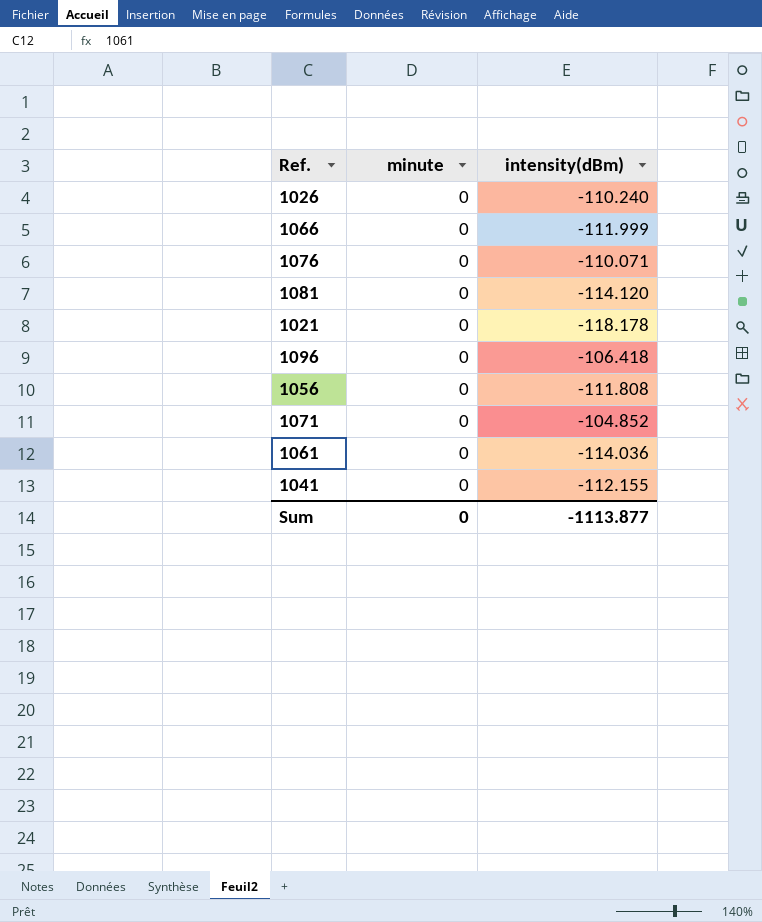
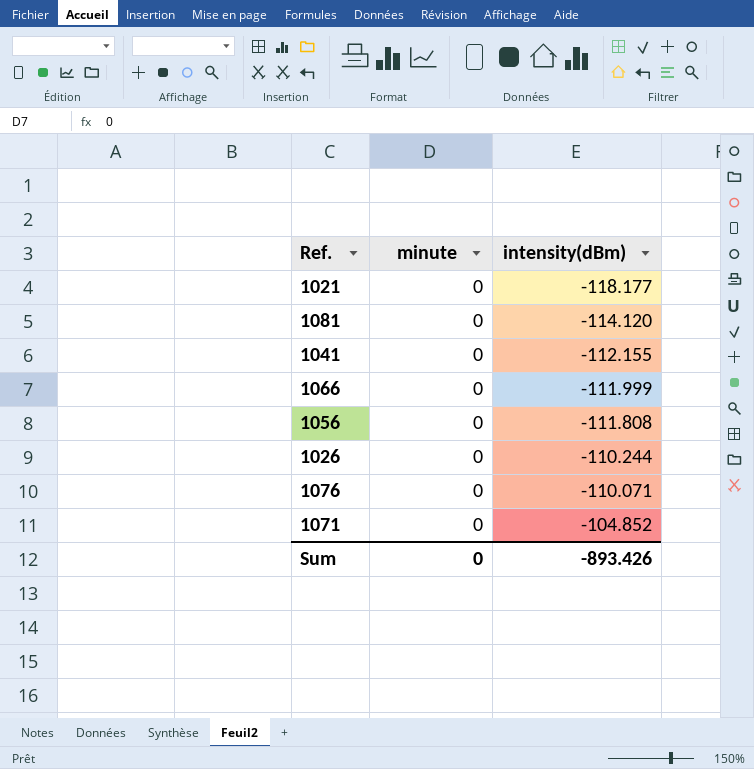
row order: none -> intensity(dBm) ascending
row 1096: 0 | -106.418 -> none
row 1061: 0 | -114.036 -> none
1021 | intensity(dBm): -118.178 -> -118.177
1026 | intensity(dBm): -110.240 -> -110.244
Sum | intensity(dBm): -1113.877 -> -893.426

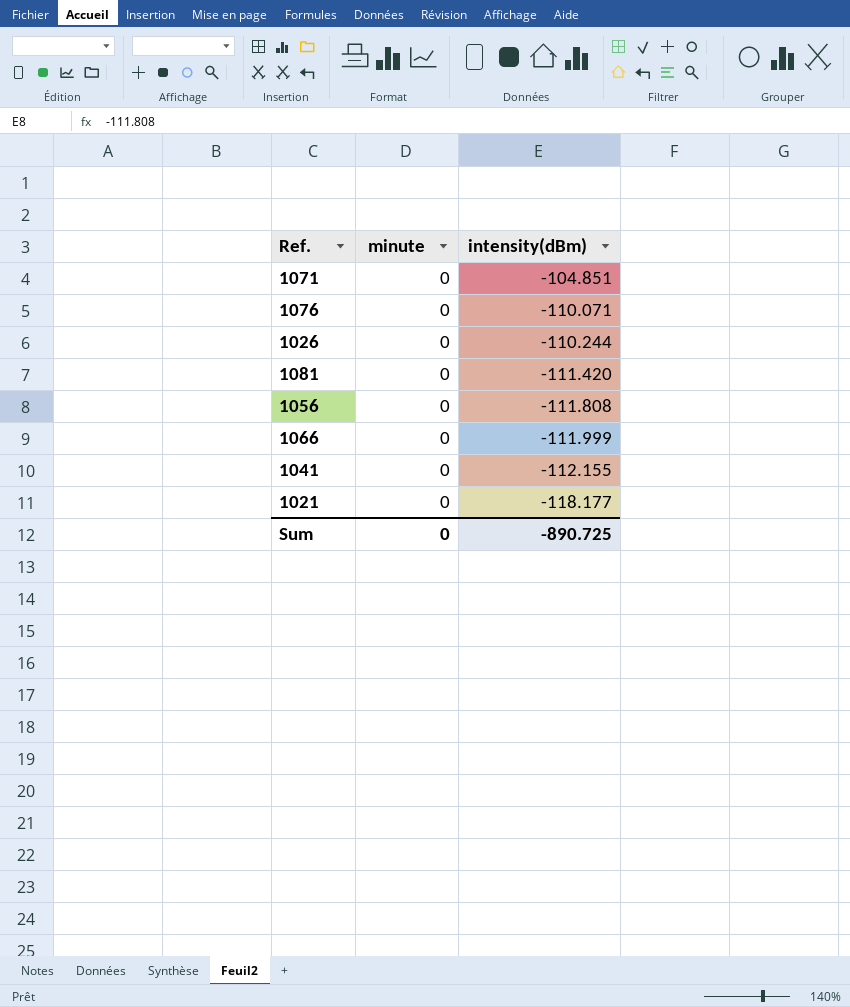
row order: intensity(dBm) ascending -> intensity(dBm) descending
1071 | intensity(dBm): -104.852 -> -104.851
1081 | intensity(dBm): -114.120 -> -111.420
Sum | intensity(dBm): -893.426 -> -890.725

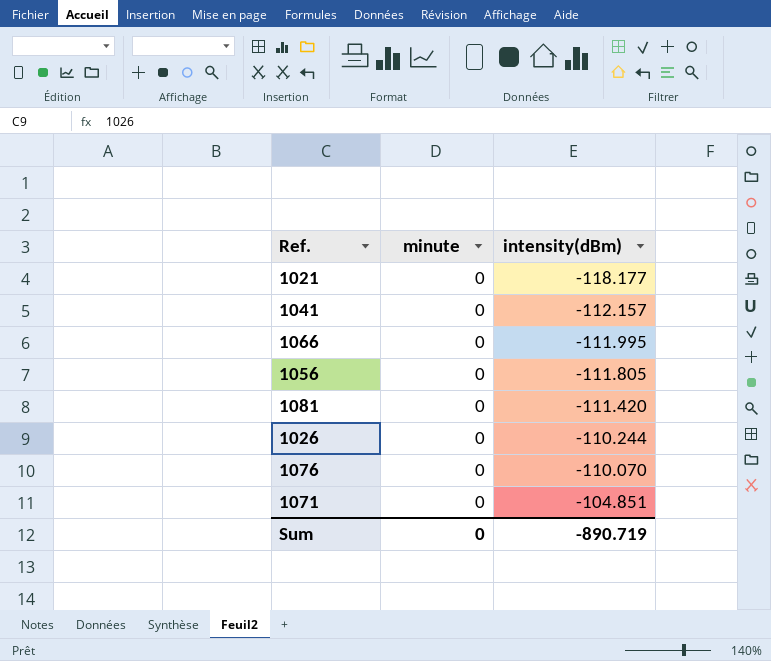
row order: intensity(dBm) descending -> intensity(dBm) ascending
1041 | intensity(dBm): -112.155 -> -112.157
1066 | intensity(dBm): -111.999 -> -111.995
1056 | intensity(dBm): -111.808 -> -111.805
1076 | intensity(dBm): -110.071 -> -110.070
Sum | intensity(dBm): -890.725 -> -890.719

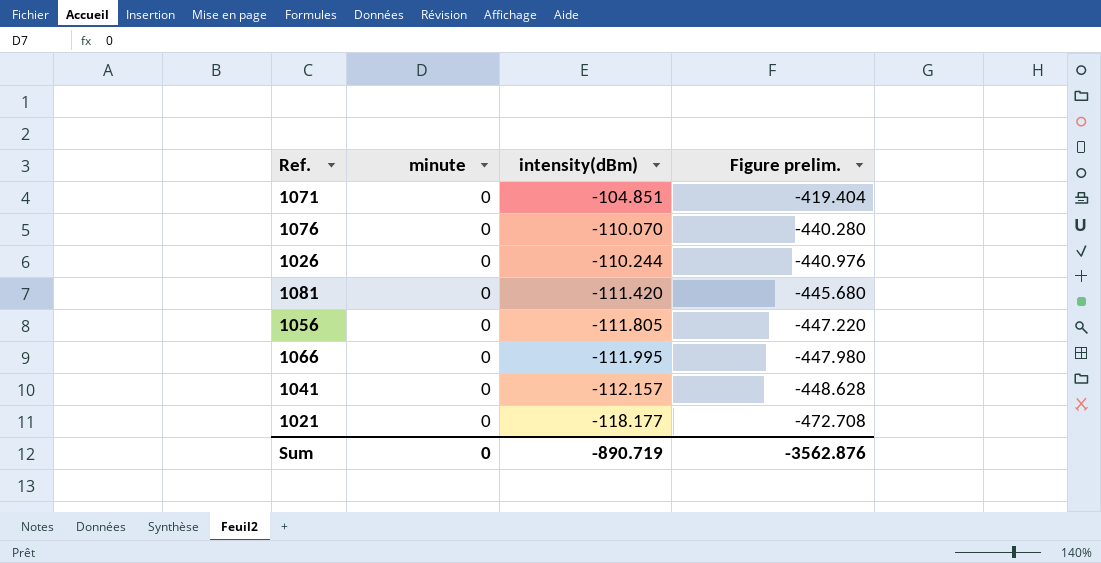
row order: intensity(dBm) ascending -> intensity(dBm) descending
column Figure prelim. | formula: none -> [intensity(dBm)] * 4

